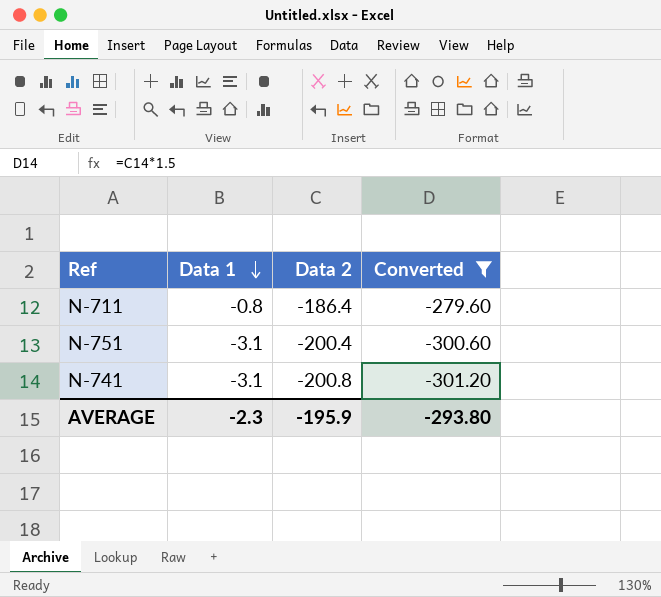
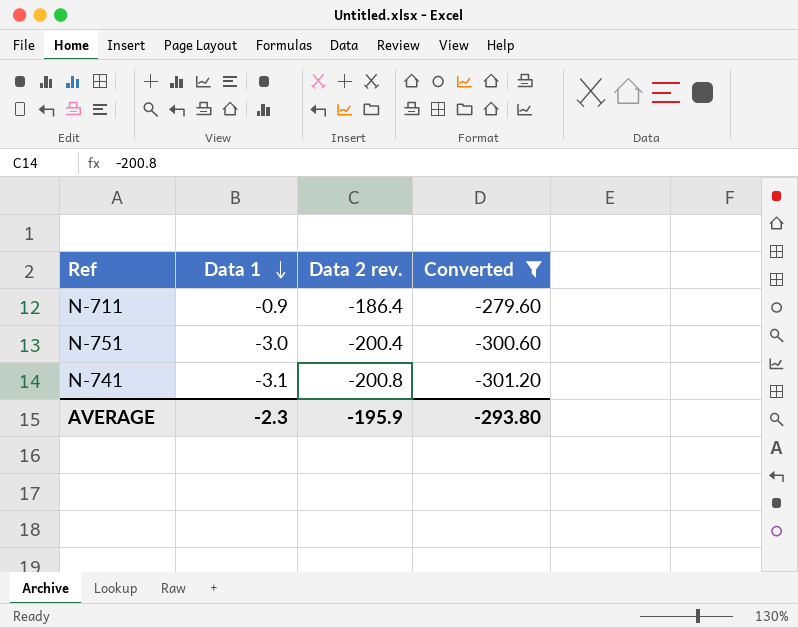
column name: Data 2 -> Data 2 rev.
N-711 | Data 1: -0.8 -> -0.9
N-751 | Data 1: -3.1 -> -3.0

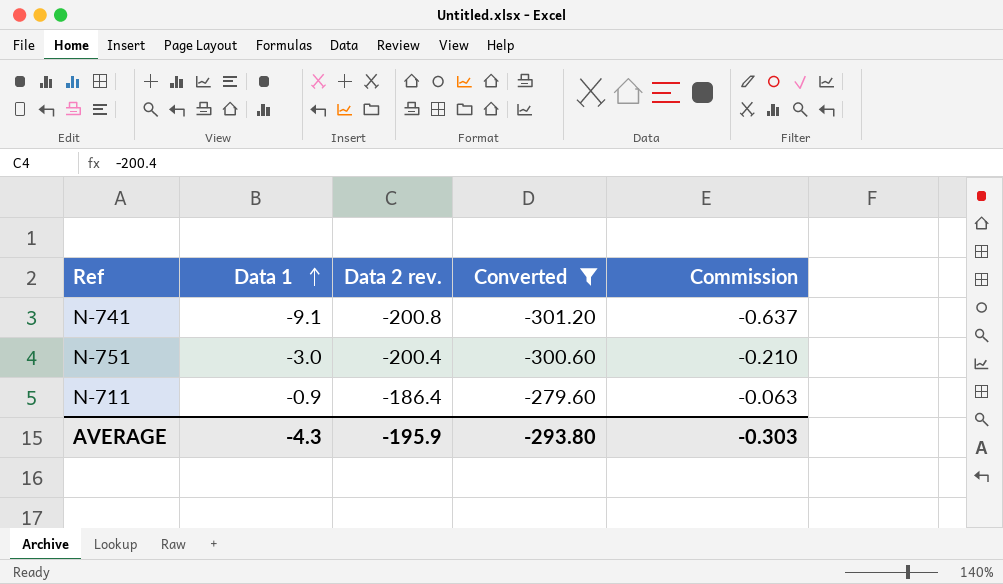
row order: Data 1 descending -> Data 1 ascending
column Commission | formula: none -> [Data 1] * 0.07
N-741 | Data 1: -3.1 -> -9.1
AVERAGE | Data 1: -2.3 -> -4.3

